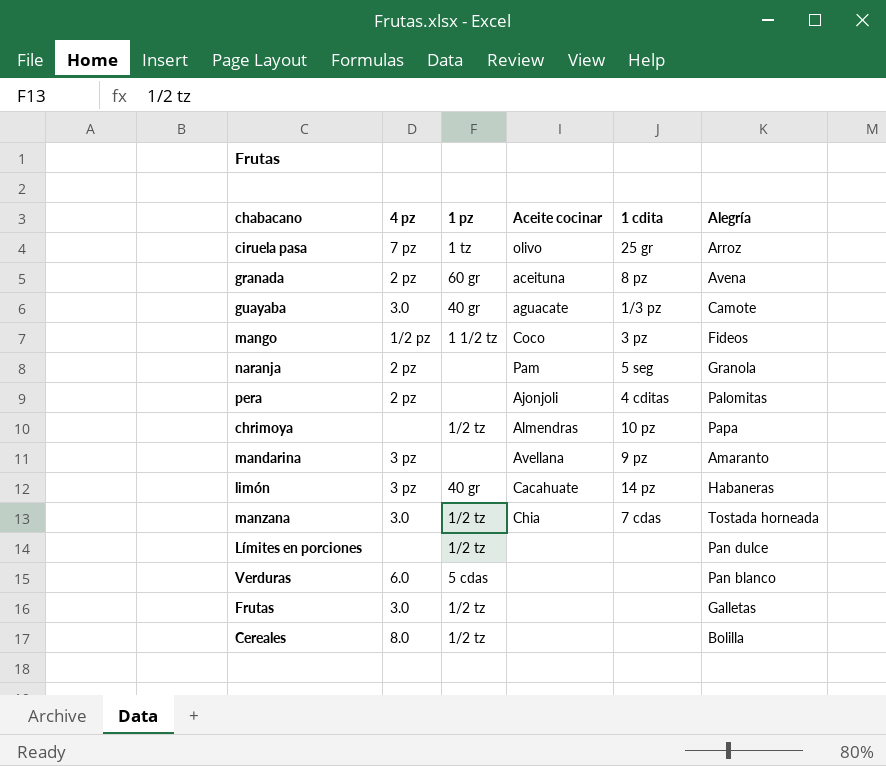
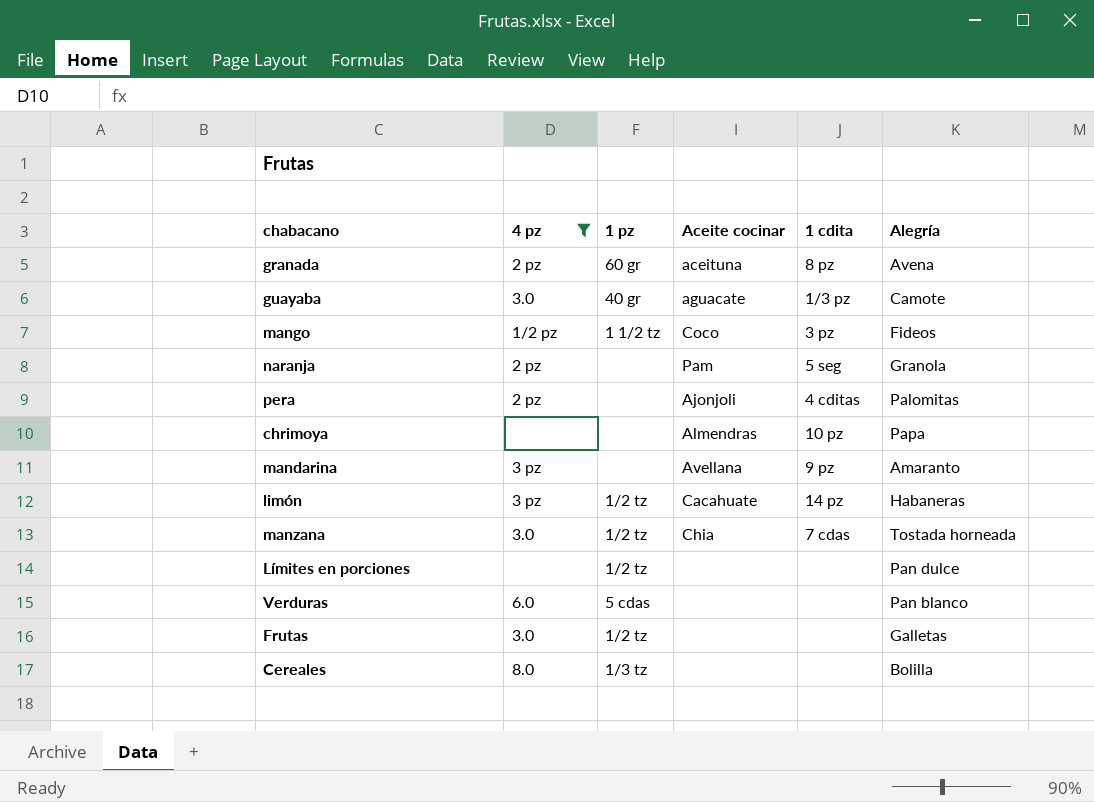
filter: none -> 4 pz != 7 pz
chrimoya | 1 pz: 1/2 tz -> none
limón | 1 pz: 40 gr -> 1/2 tz
Cereales | 1 pz: 1/2 tz -> 1/3 tz

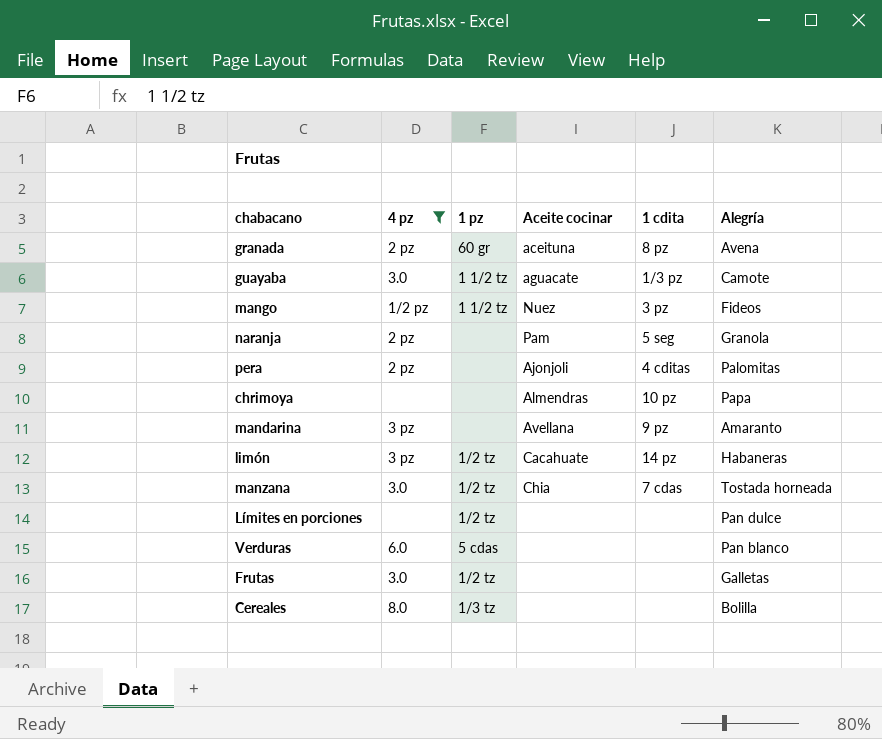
guayaba | 1 pz: 40 gr -> 1 1/2 tz
mango | Aceite cocinar: Coco -> Nuez

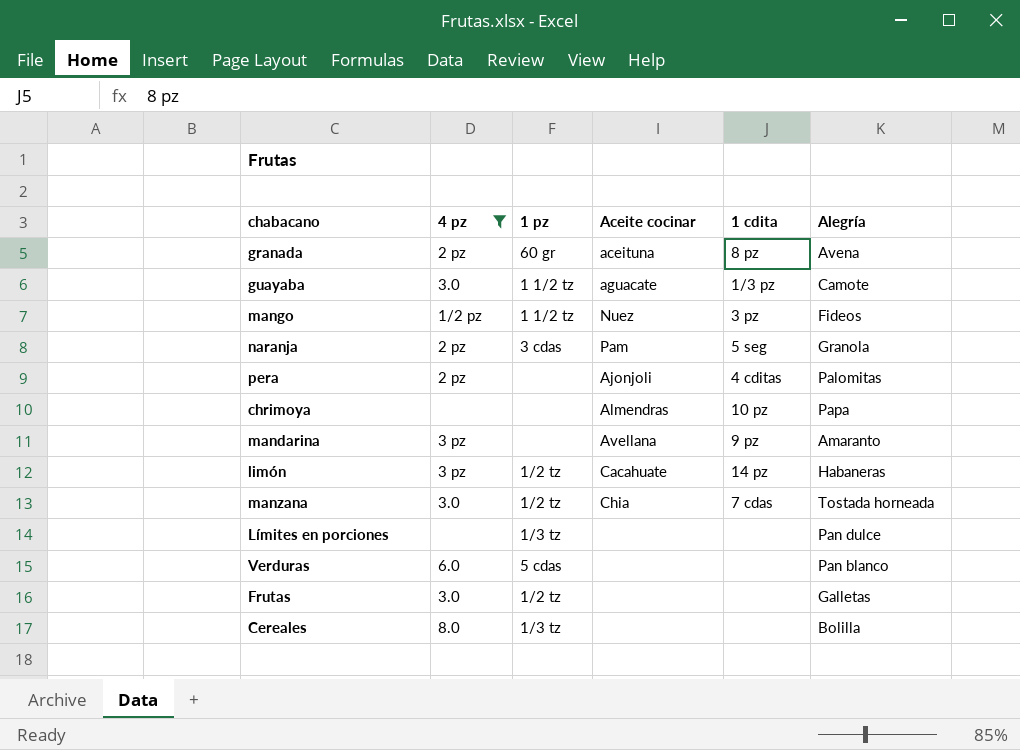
naranja | 1 pz: none -> 3 cdas
Límites en porciones | 1 pz: 1/2 tz -> 1/3 tz

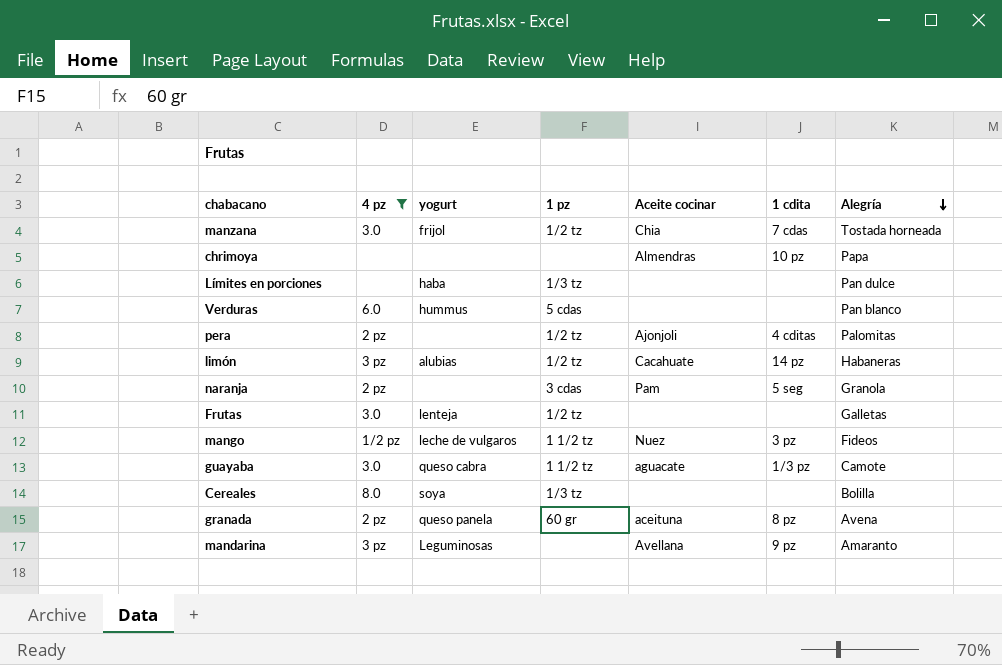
row order: none -> Alegría descending
column yogurt | position: none -> 3
pera | 1 pz: none -> 1/2 tz

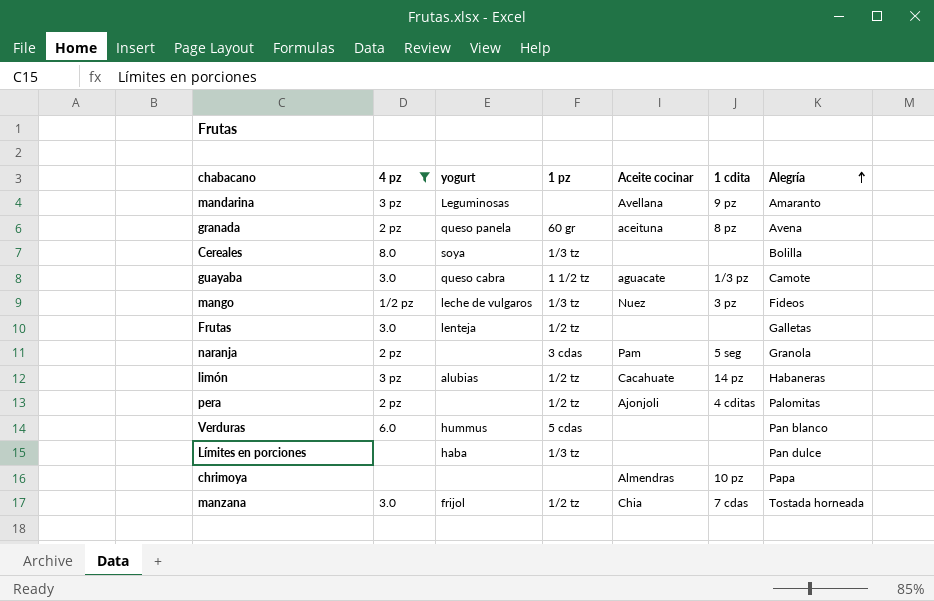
row order: Alegría descending -> Alegría ascending
mango | 1 pz: 1 1/2 tz -> 1/3 tz

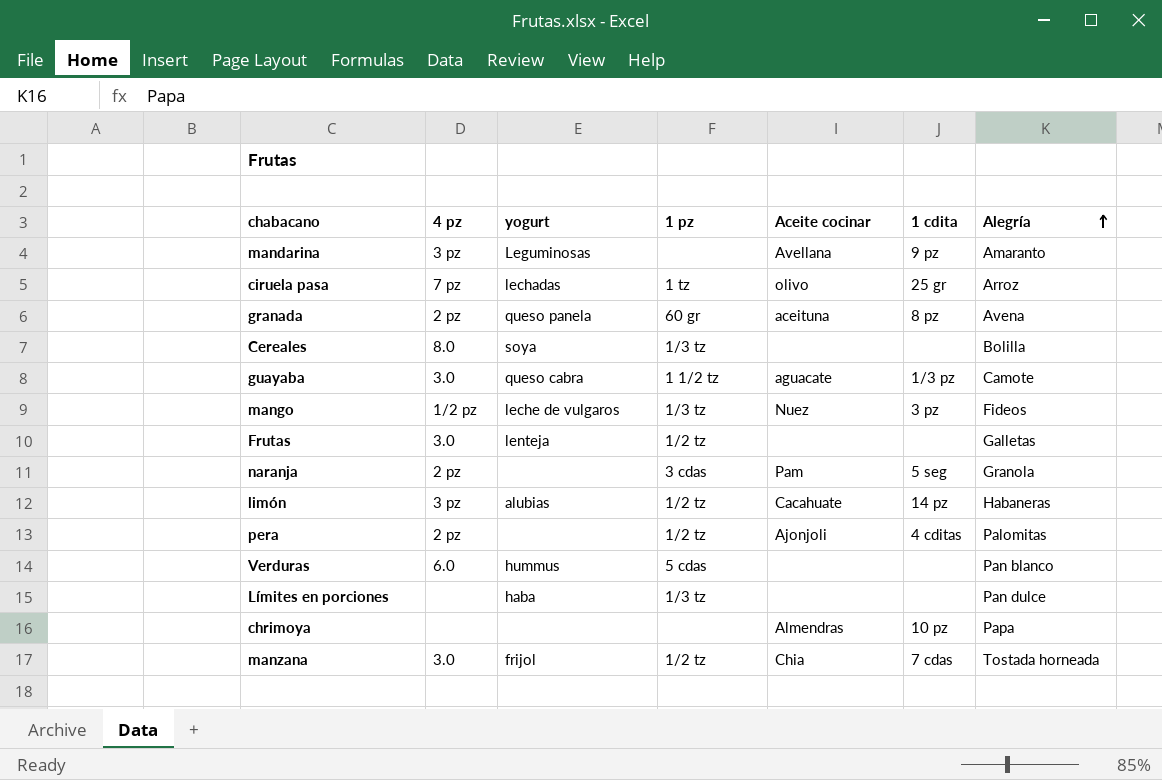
filter: 4 pz != 7 pz -> none

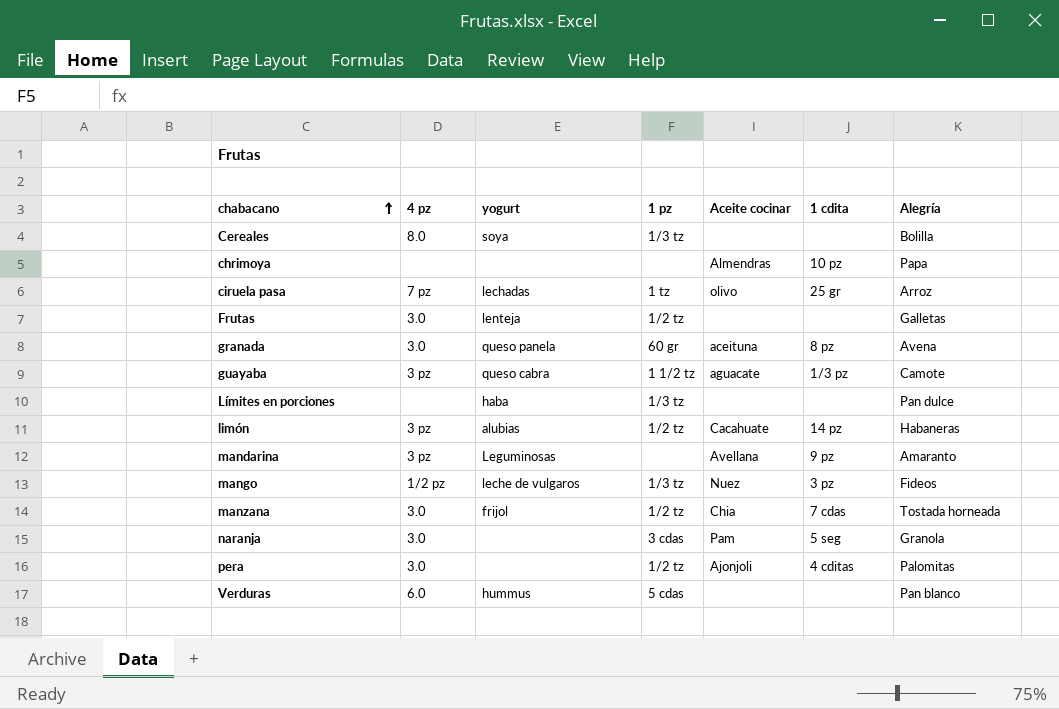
row order: Alegría ascending -> chabacano ascending
granada | 4 pz: 2 pz -> 3.0
guayaba | 4 pz: 3.0 -> 3 pz
naranja | 4 pz: 2 pz -> 3.0
pera | 4 pz: 2 pz -> 3.0

